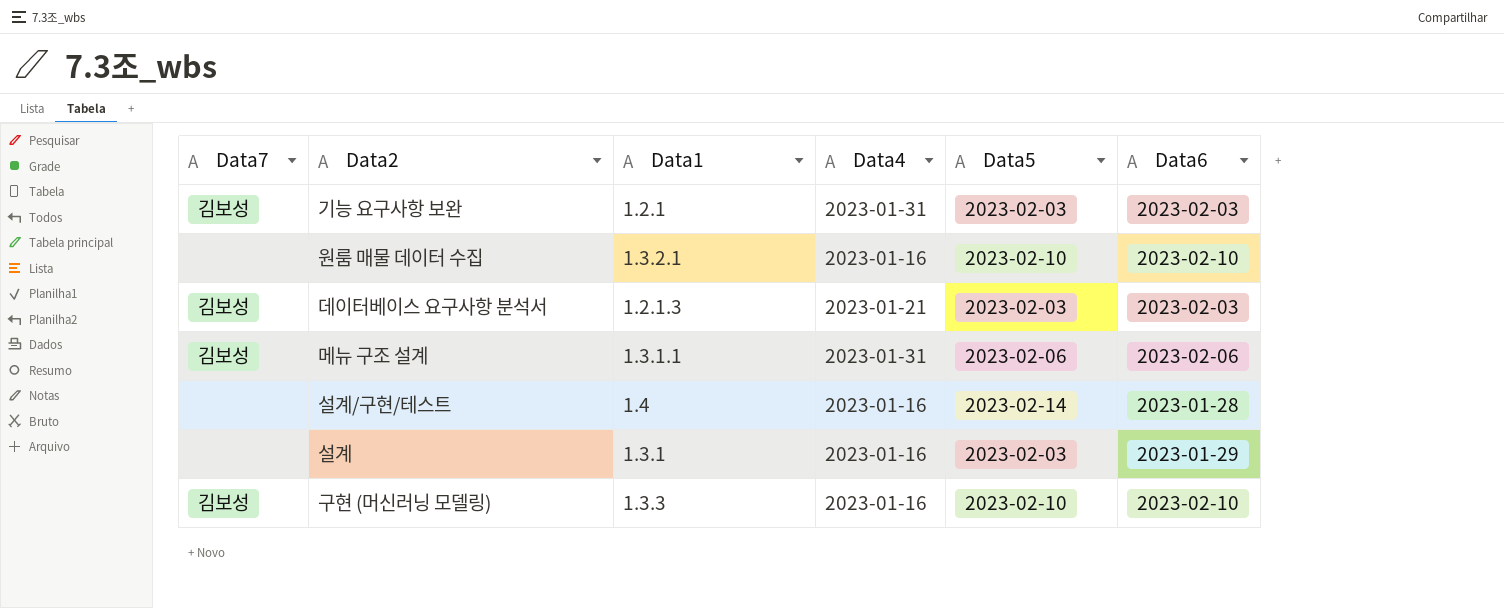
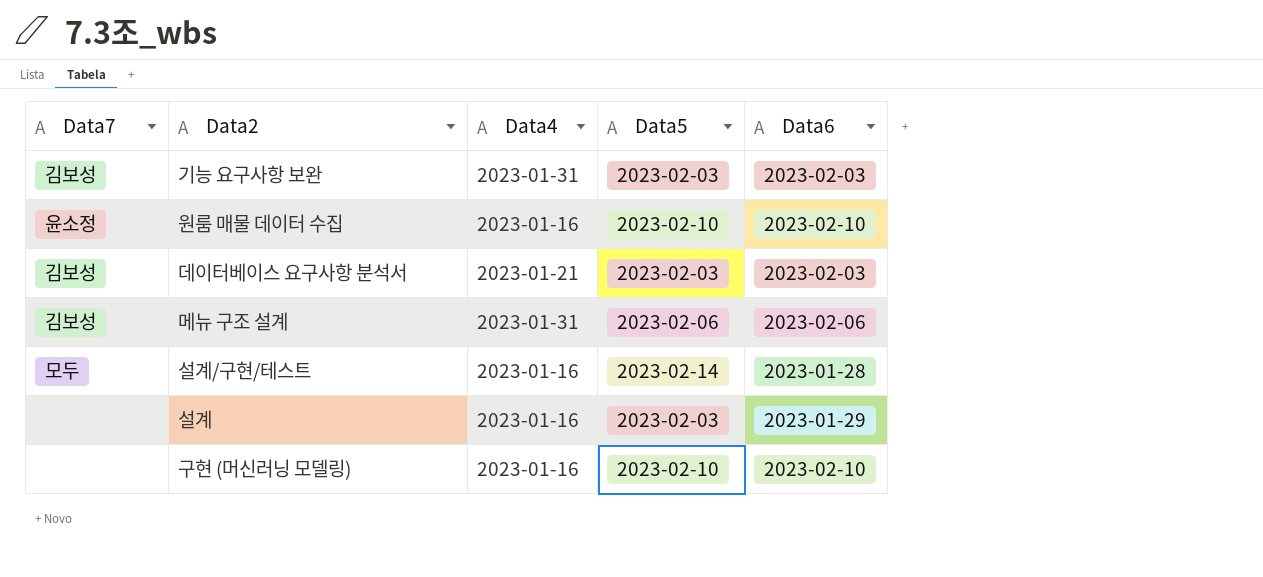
column Data1 | position: 3 -> none
원룸 매물 데이터 수집 | Data7: none -> 윤소정
설계/구현/테스트 | Data7: none -> 모두
구현 (머신러닝 모델링) | Data7: 김보성 -> none

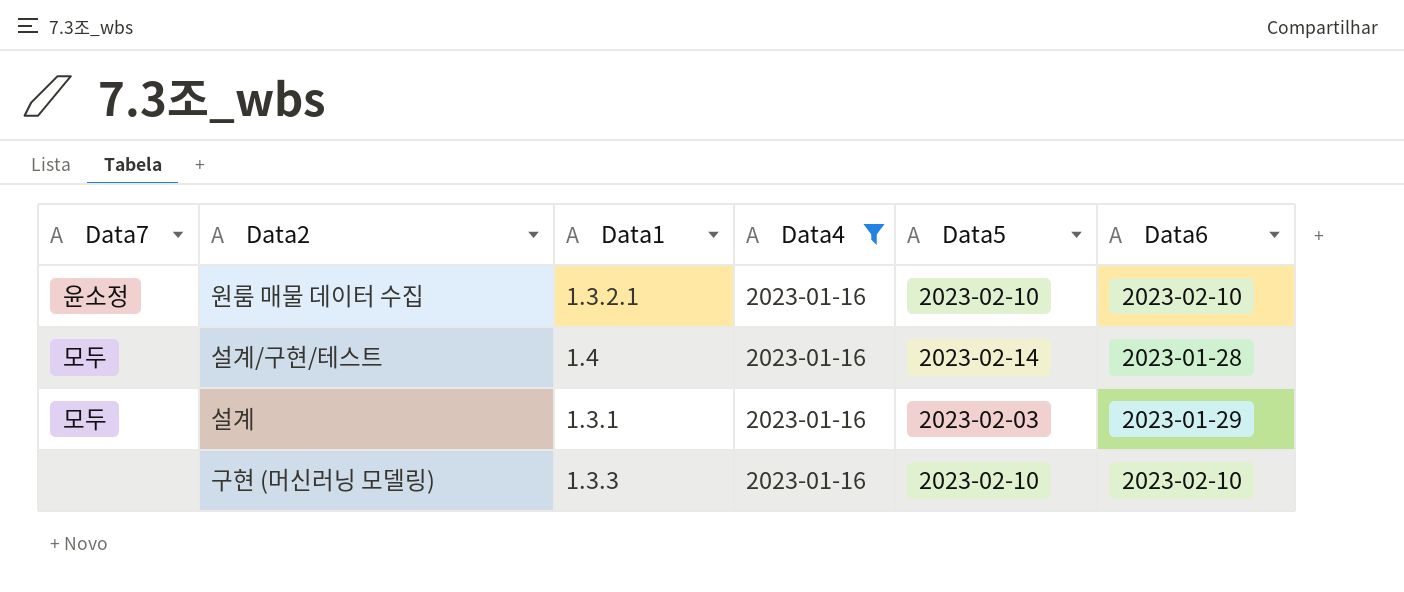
filter: none -> Data4 = 2023-01-16
column Data1 | position: none -> 3
설계 | Data7: none -> 모두

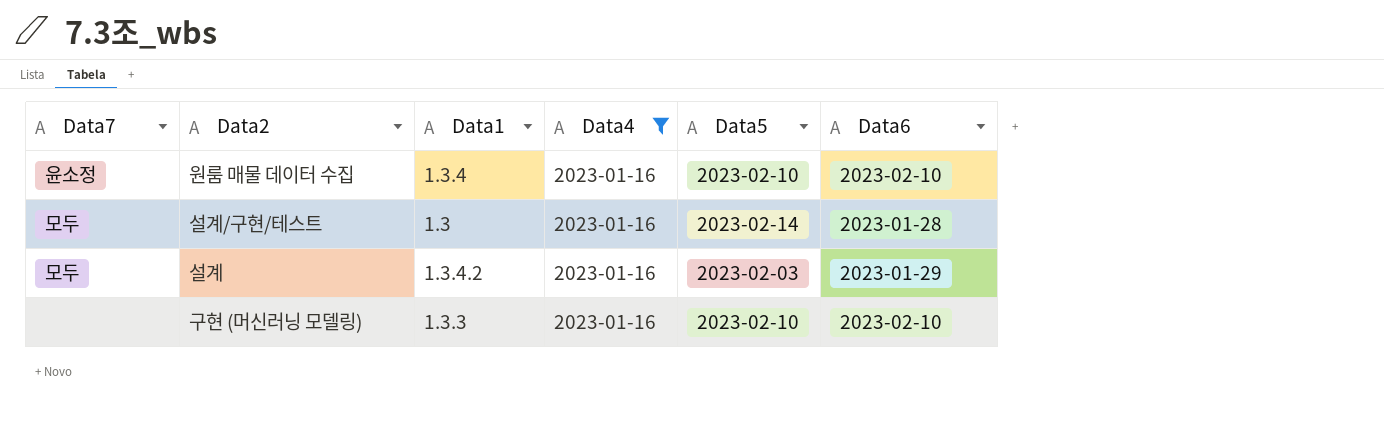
원룸 매물 데이터 수집 | Data1: 1.3.2.1 -> 1.3.4
설계/구현/테스트 | Data1: 1.4 -> 1.3
설계 | Data1: 1.3.1 -> 1.3.4.2

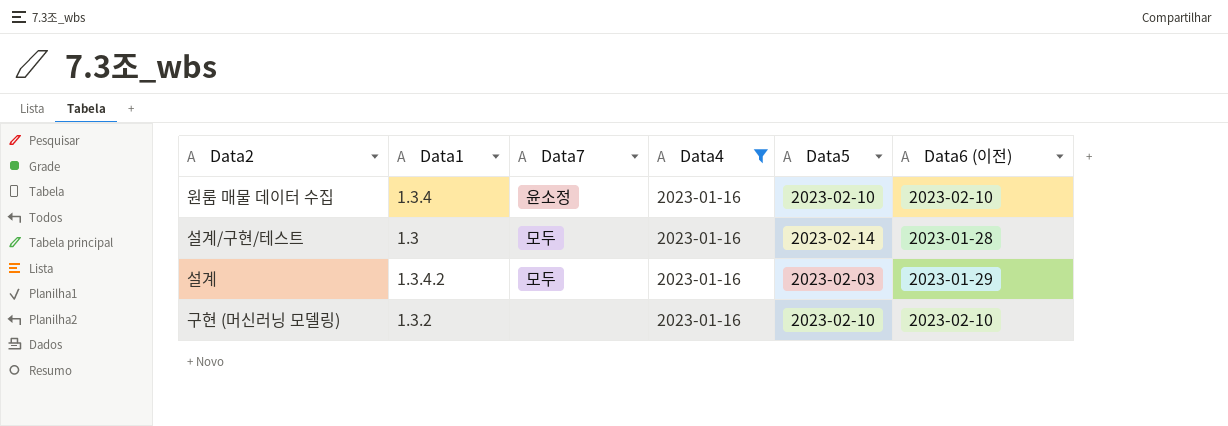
column Data7 | position: 1 -> 3
column name: Data6 -> Data6 (이전)
구현 (머신러닝 모델링) | Data1: 1.3.3 -> 1.3.2

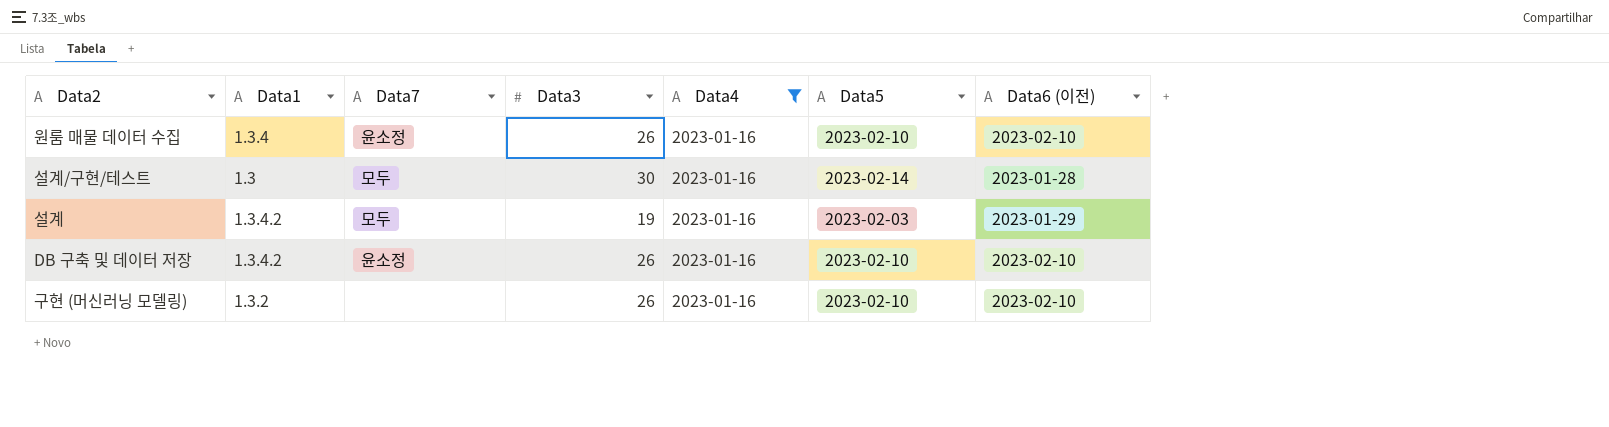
column Data3 | position: none -> 4
row DB 구축 및 데이터 저장: none -> 1.3.4.2 | 윤소정 | 26 | 2023-01-16 | 2023-02-10 | 2023-02-10

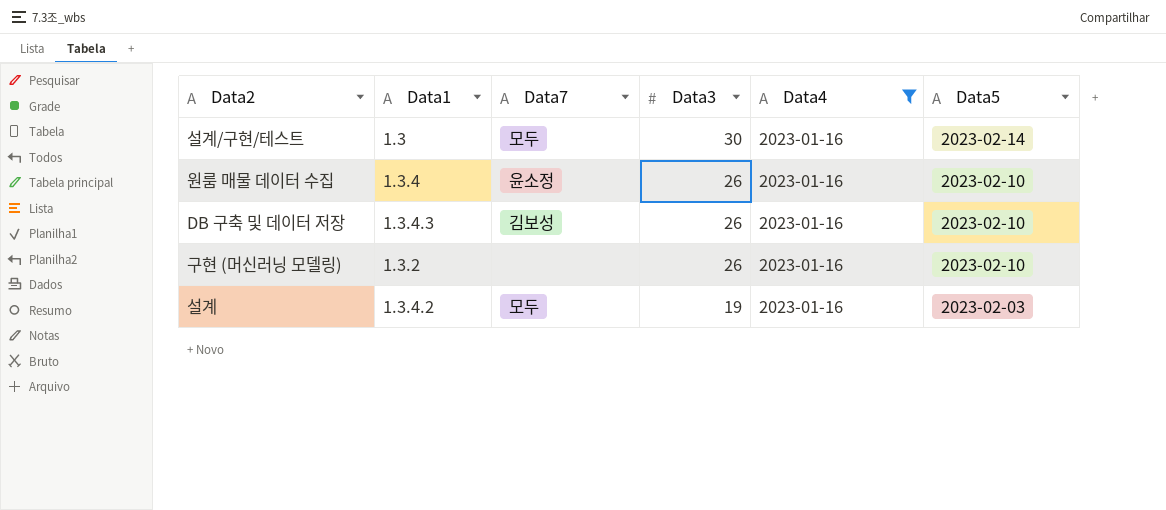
row order: none -> Data3 descending
column Data6 (이전) | position: 7 -> none
DB 구축 및 데이터 저장 | Data1: 1.3.4.2 -> 1.3.4.3
DB 구축 및 데이터 저장 | Data7: 윤소정 -> 김보성

